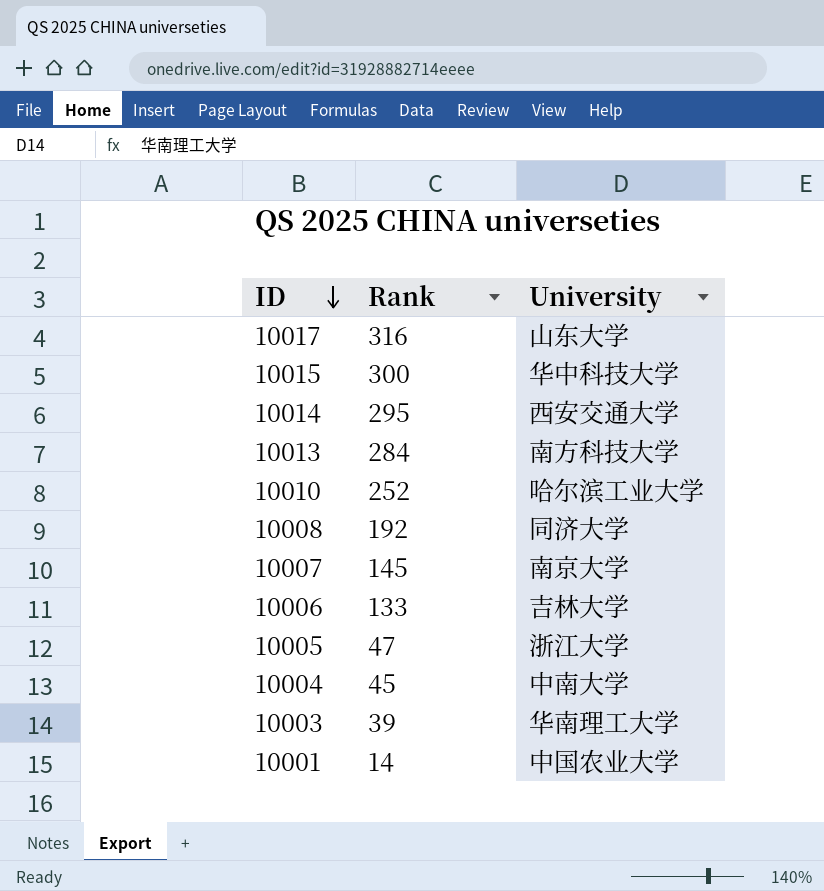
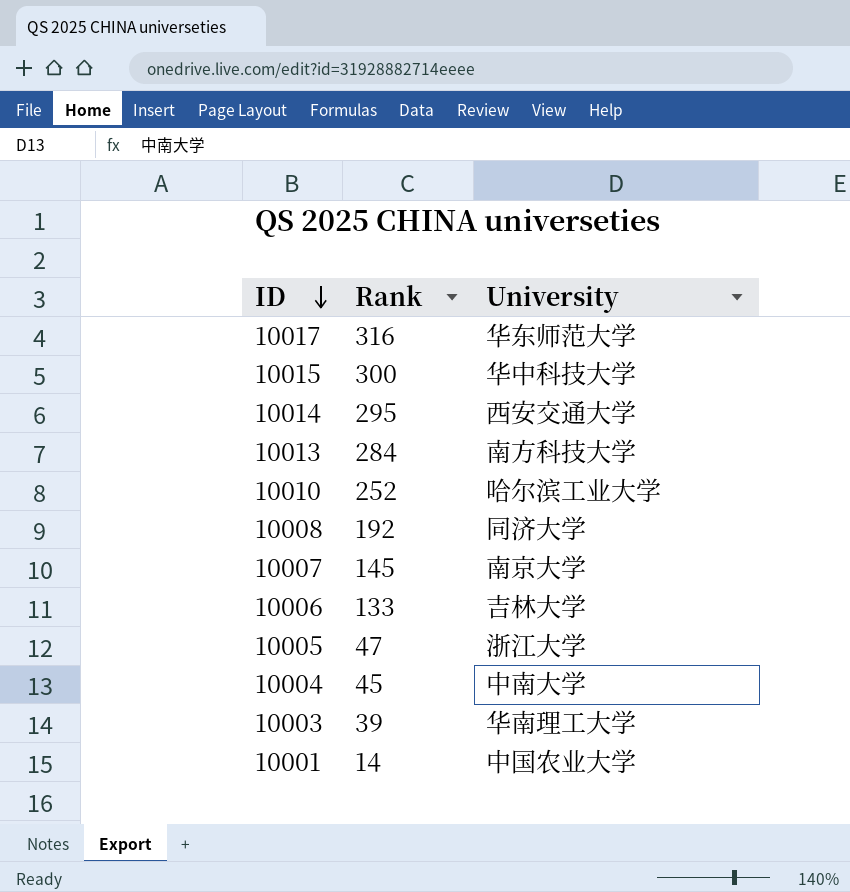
10017 | University: 山东大学 -> 华东师范大学

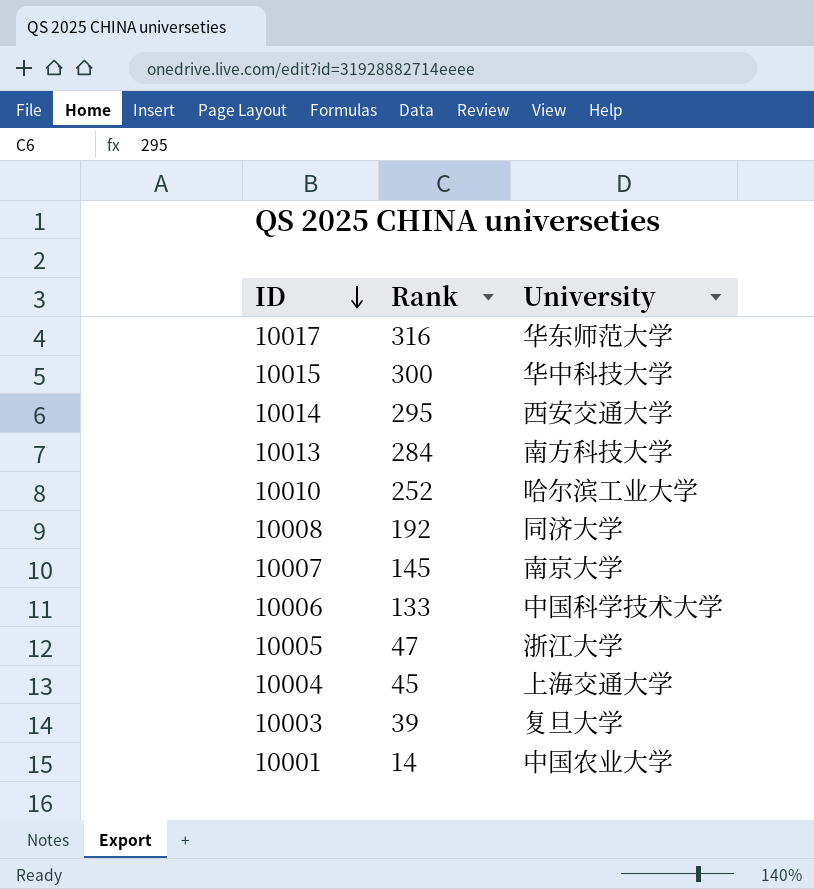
10006 | University: 吉林大学 -> 中国科学技术大学
10004 | University: 中南大学 -> 上海交通大学
10003 | University: 华南理工大学 -> 复旦大学

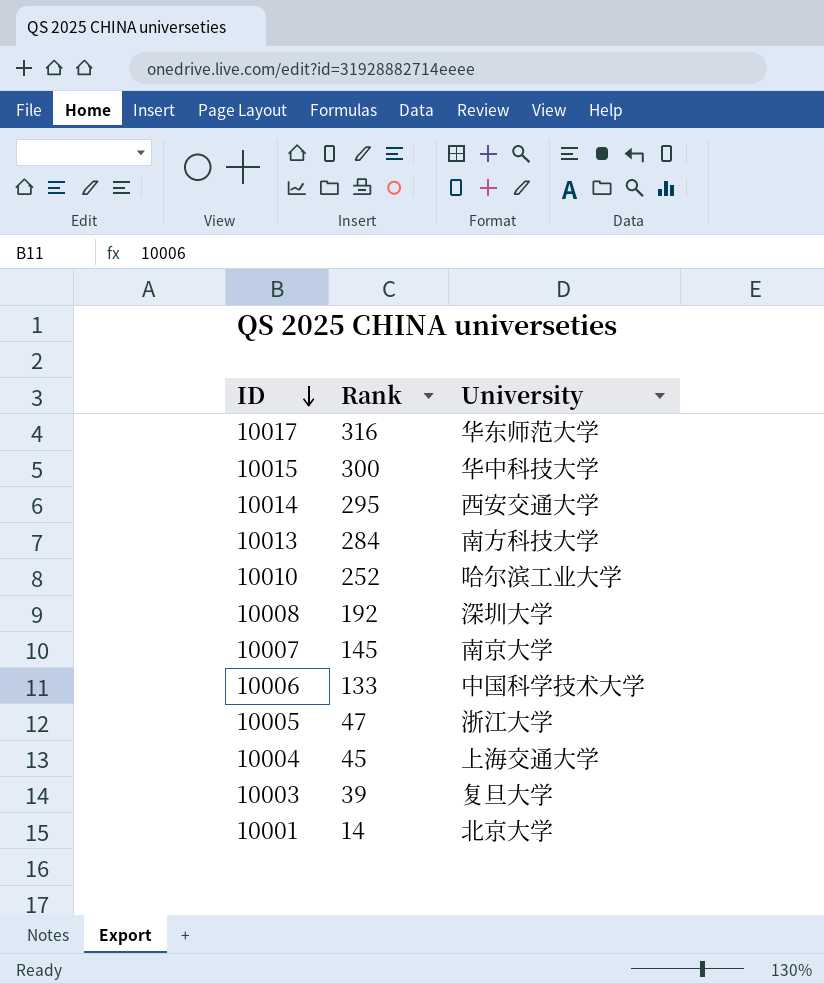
10008 | University: 同济大学 -> 深圳大学
10001 | University: 中国农业大学 -> 北京大学

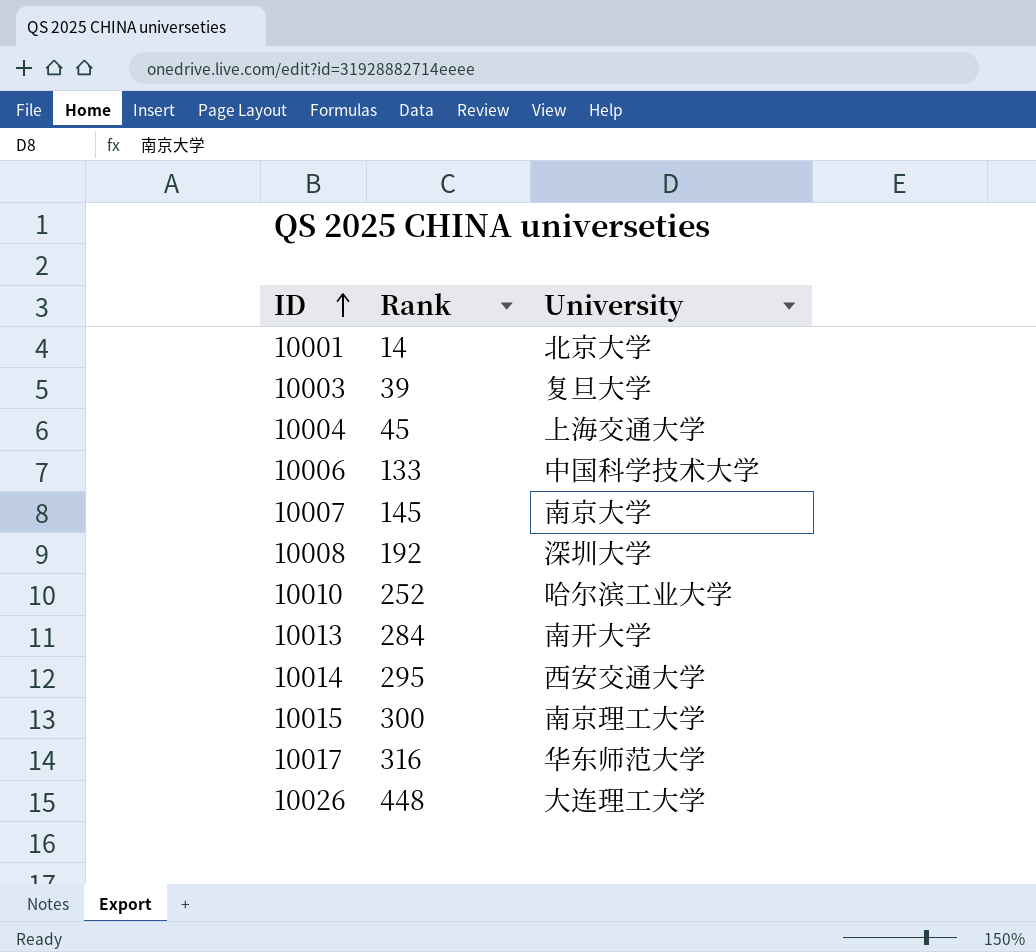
row order: ID descending -> ID ascending
row 10005: 47 | 浙江大学 -> none
10013 | University: 南方科技大学 -> 南开大学
10015 | University: 华中科技大学 -> 南京理工大学
row 10026: none -> 448 | 大连理工大学

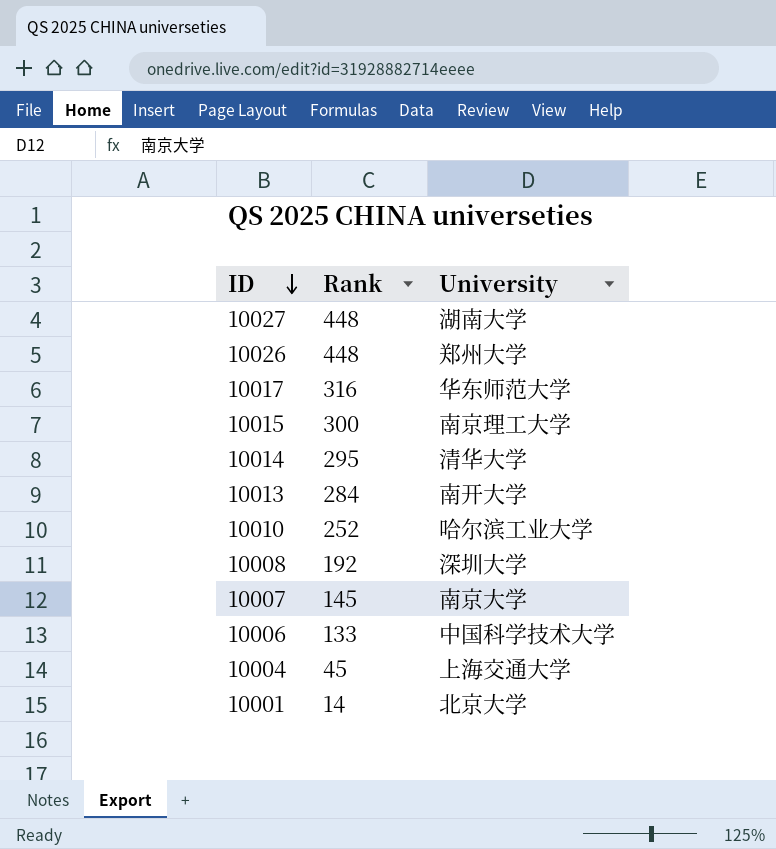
row order: ID ascending -> ID descending
row 10003: 39 | 复旦大学 -> none
row 10027: none -> 448 | 湖南大学
10026 | University: 大连理工大学 -> 郑州大学
10014 | University: 西安交通大学 -> 清华大学

